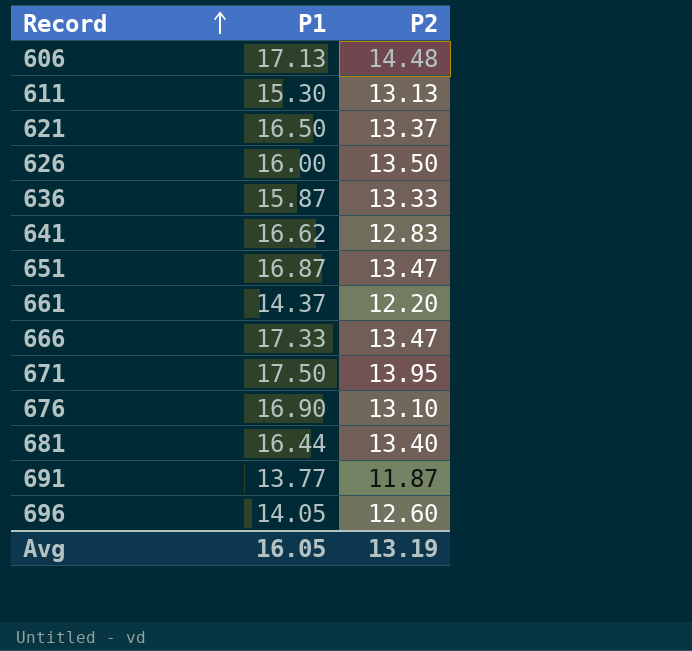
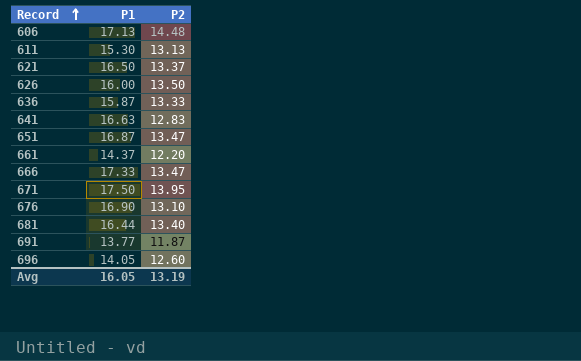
641 | P1: 16.62 -> 16.63

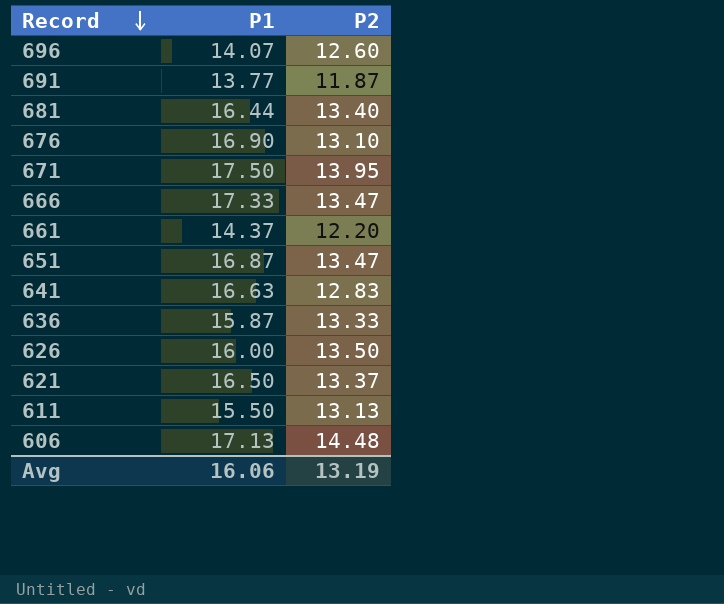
row order: Record ascending -> Record descending
696 | P1: 14.05 -> 14.07
611 | P1: 15.30 -> 15.50
Avg | P1: 16.05 -> 16.06

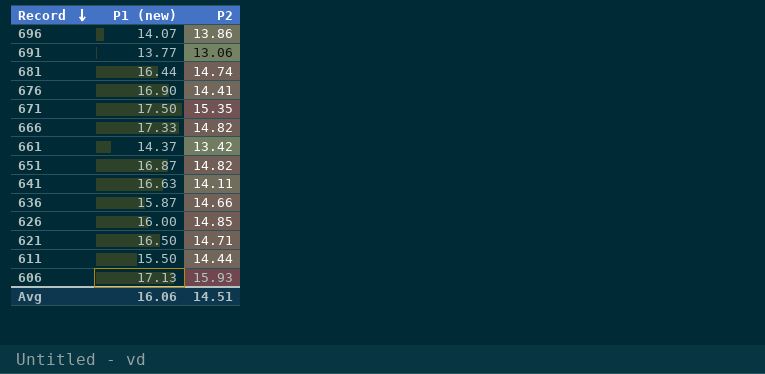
column name: P1 -> P1 (new)
696 | P2: 12.60 -> 13.86
691 | P2: 11.87 -> 13.06
681 | P2: 13.40 -> 14.74
676 | P2: 13.10 -> 14.41
671 | P2: 13.95 -> 15.35
666 | P2: 13.47 -> 14.82
661 | P2: 12.20 -> 13.42
651 | P2: 13.47 -> 14.82
641 | P2: 12.83 -> 14.11
636 | P2: 13.33 -> 14.66
626 | P2: 13.50 -> 14.85
621 | P2: 13.37 -> 14.71
611 | P2: 13.13 -> 14.44
606 | P2: 14.48 -> 15.93
Avg | P2: 13.19 -> 14.51

